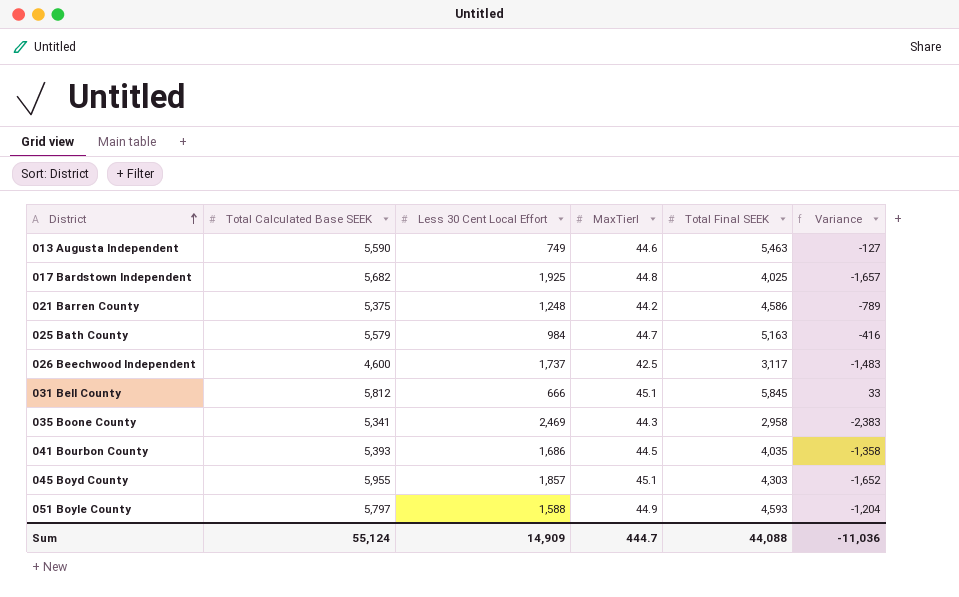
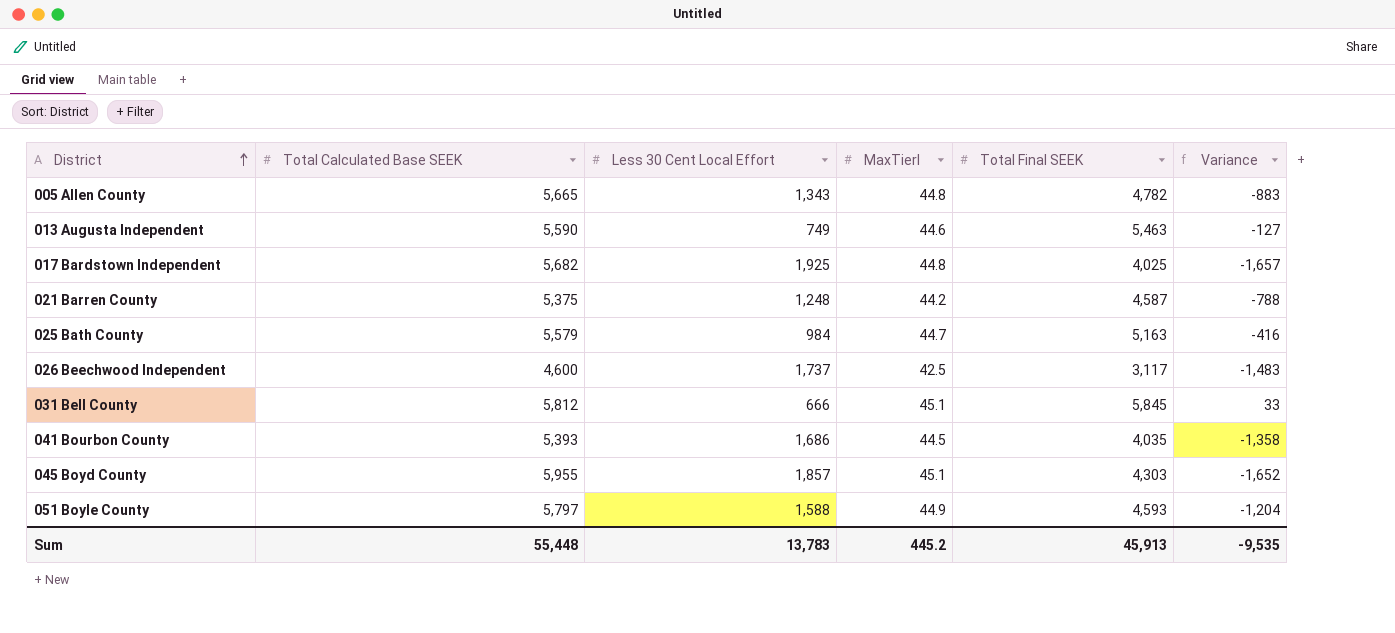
row 035 Boone County: 5,341 | 2,469 | 44.3 | 2,958 | -2,383 -> none
row 005 Allen County: none -> 5,665 | 1,343 | 44.8 | 4,782 | -883
021 Barren County | Total Final SEEK: 4,586 -> 4,587
021 Barren County | Variance: -789 -> -788
Sum | Total Calculated Base SEEK: 55,124 -> 55,448
Sum | Less 30 Cent Local Effort: 14,909 -> 13,783
Sum | MaxTierI: 444.7 -> 445.2
Sum | Total Final SEEK: 44,088 -> 45,913
Sum | Variance: -11,036 -> -9,535

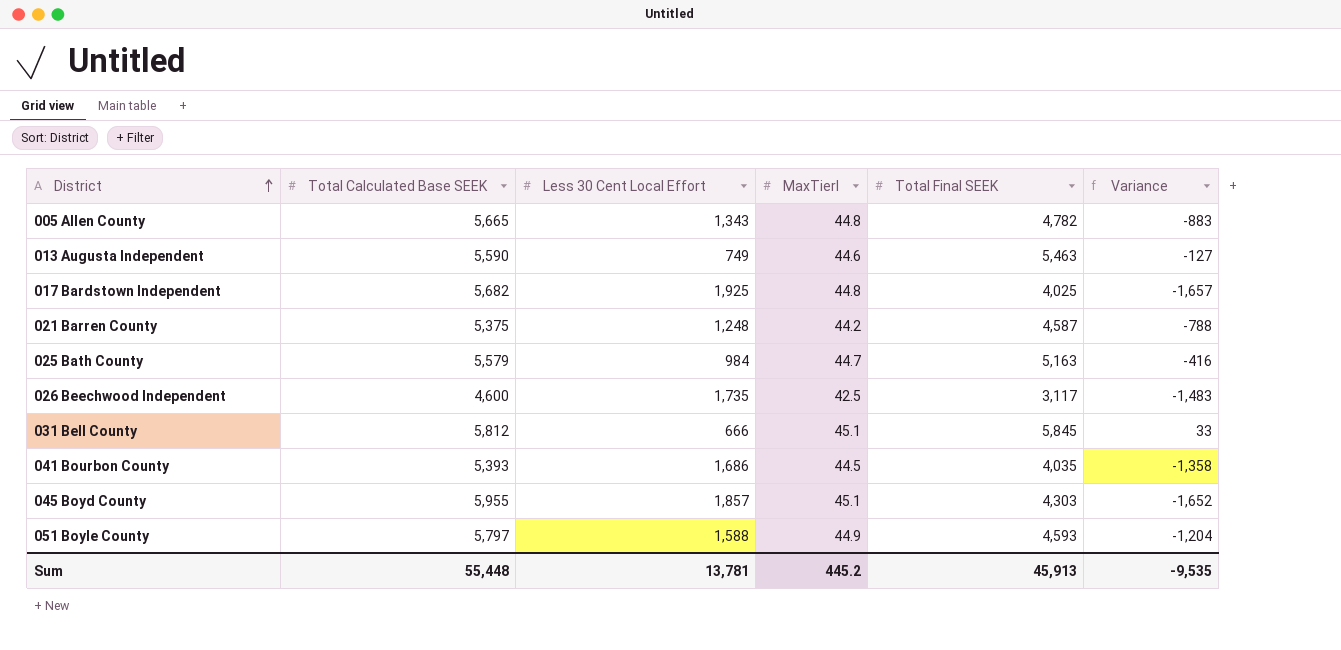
026 Beechwood Independent | Less 30 Cent Local Effort: 1,737 -> 1,735
Sum | Less 30 Cent Local Effort: 13,783 -> 13,781

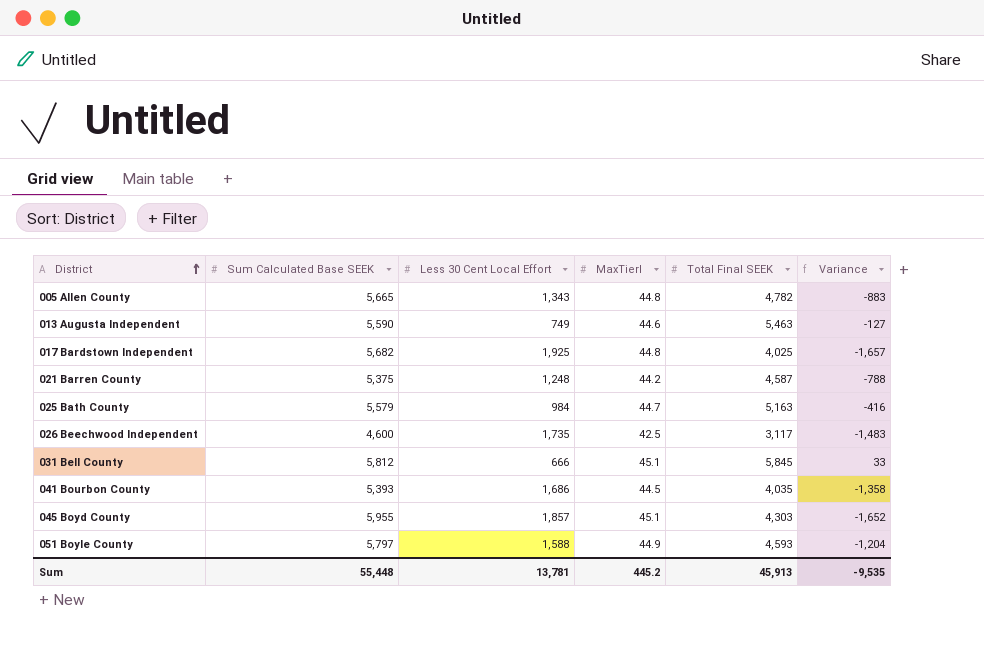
column name: Total Calculated Base SEEK -> Sum Calculated Base SEEK

